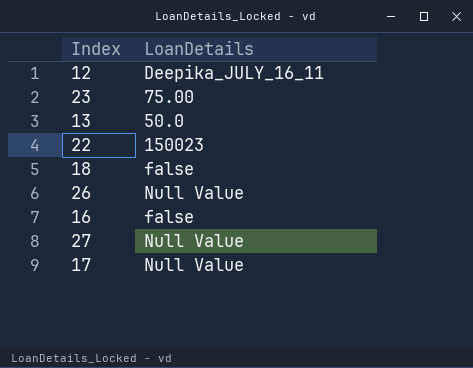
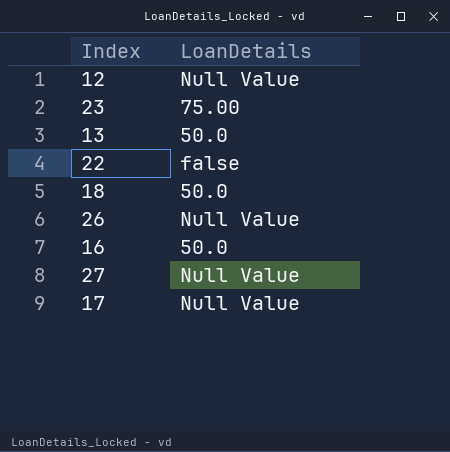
12 | LoanDetails: Deepika_JULY_16_11 -> Null Value
22 | LoanDetails: 150023 -> false
18 | LoanDetails: false -> 50.0
16 | LoanDetails: false -> 50.0

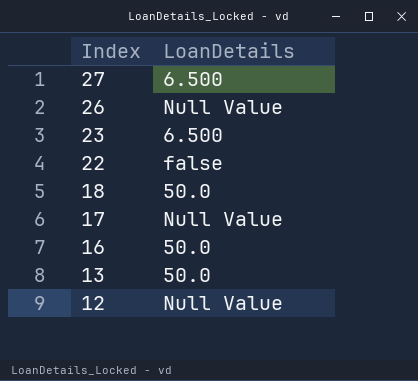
row order: none -> Index descending
27 | LoanDetails: Null Value -> 6.500
23 | LoanDetails: 75.00 -> 6.500

